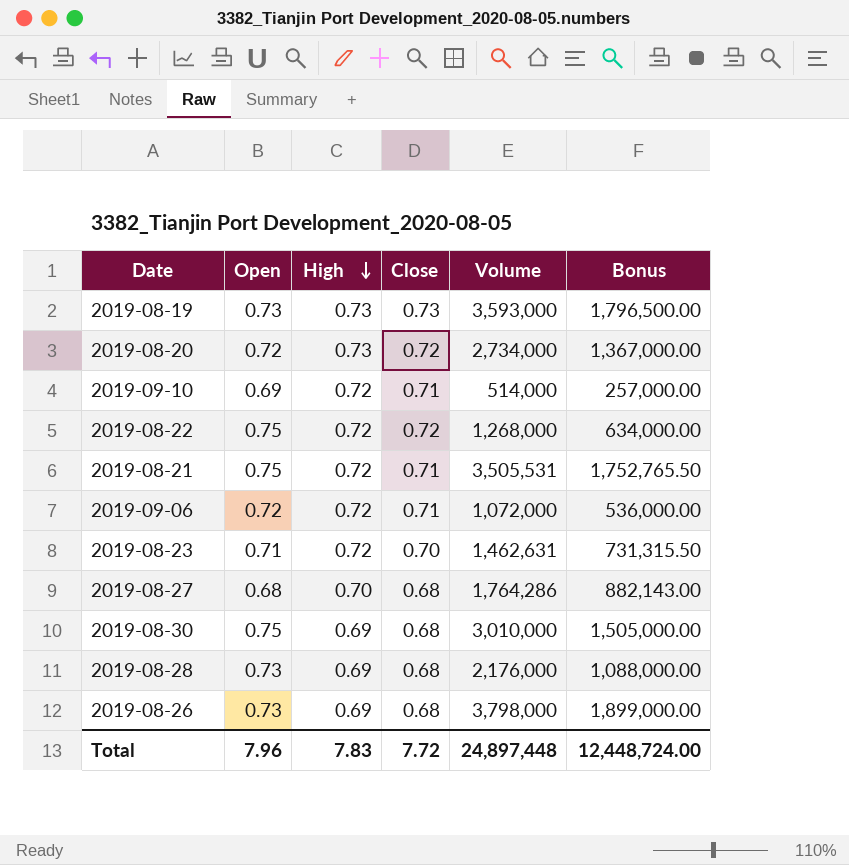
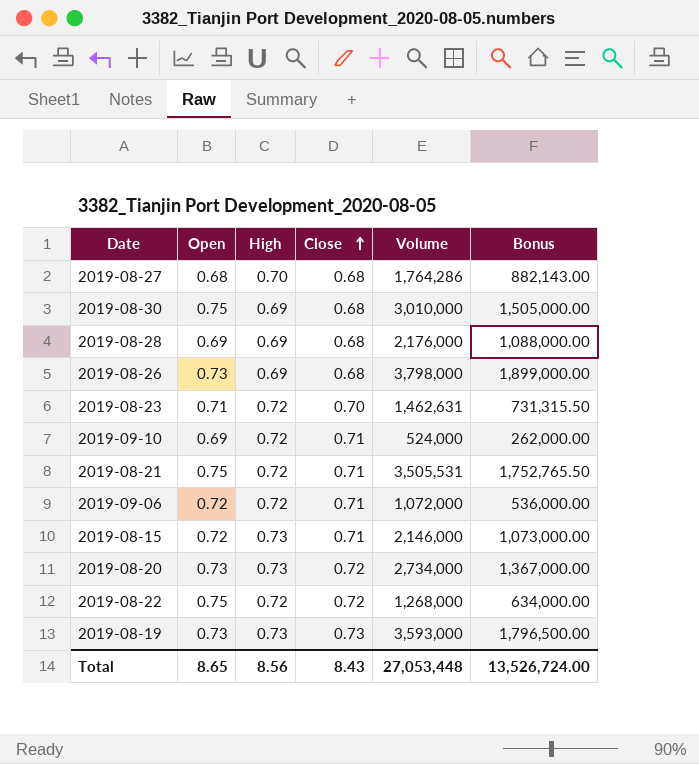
row order: High descending -> Close ascending
2019-08-28 | Open: 0.73 -> 0.69
2019-09-10 | Volume: 514,000 -> 524,000
2019-09-10 | Bonus: 257,000.00 -> 262,000.00
row 2019-08-15: none -> 0.72 | 0.73 | 0.71 | 2,146,000 | 1,073,000.00
2019-08-20 | Open: 0.72 -> 0.73
Total | Open: 7.96 -> 8.65
Total | High: 7.83 -> 8.56
Total | Close: 7.72 -> 8.43
Total | Volume: 24,897,448 -> 27,053,448
Total | Bonus: 12,448,724.00 -> 13,526,724.00

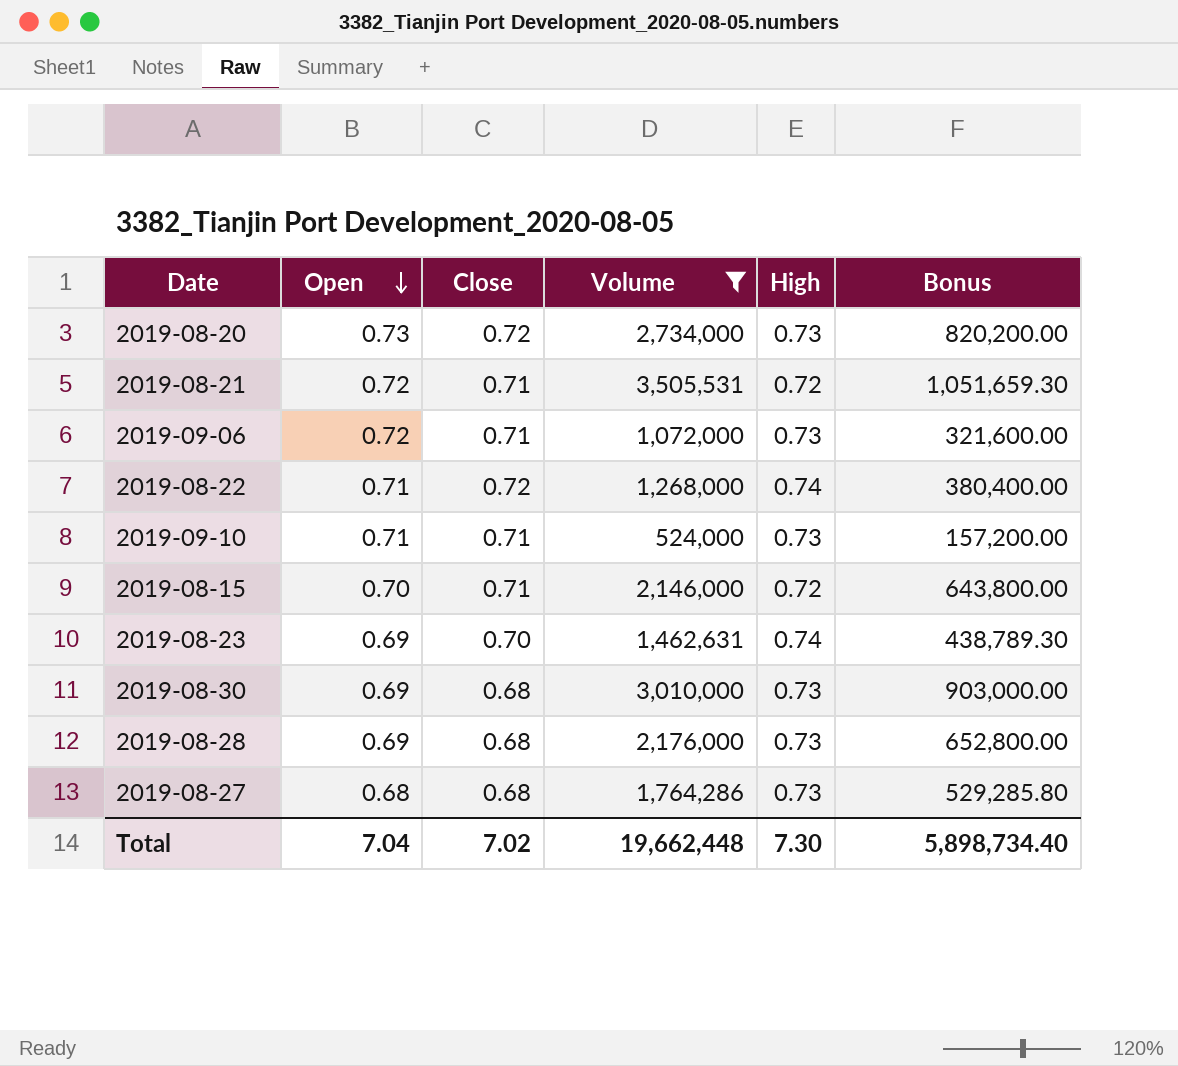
filter: none -> Volume <= 3,505,531
row order: Close ascending -> Open descending
column High | position: 3 -> 5
column Bonus | formula: [Volume] * 0.5 -> [Volume] * 0.3
2019-08-21 | Open: 0.75 -> 0.72
2019-09-06 | High: 0.72 -> 0.73
2019-08-22 | Open: 0.75 -> 0.71
2019-08-22 | High: 0.72 -> 0.74
2019-09-10 | Open: 0.69 -> 0.71
2019-09-10 | High: 0.72 -> 0.73
2019-08-15 | Open: 0.72 -> 0.70
2019-08-15 | High: 0.73 -> 0.72
2019-08-23 | Open: 0.71 -> 0.69
2019-08-23 | High: 0.72 -> 0.74
2019-08-30 | Open: 0.75 -> 0.69
2019-08-30 | High: 0.69 -> 0.73
2019-08-28 | High: 0.69 -> 0.73
2019-08-27 | High: 0.70 -> 0.73
Total | Open: 8.65 -> 7.04
Total | Close: 8.43 -> 7.02
Total | Volume: 27,053,448 -> 19,662,448
Total | High: 8.56 -> 7.30
Total | Bonus: 13,526,724.00 -> 5,898,734.40

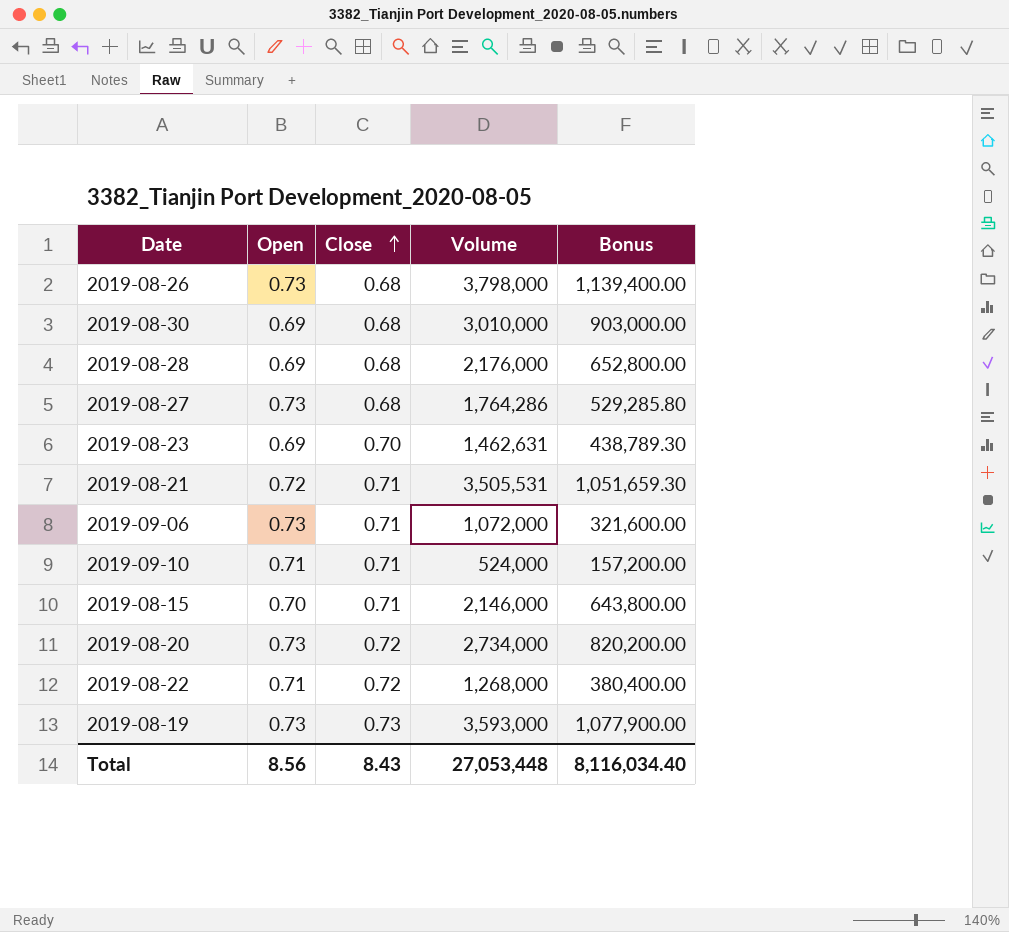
filter: Volume <= 3,505,531 -> none
row order: Open descending -> Close ascending
column High | position: 5 -> none
2019-08-27 | Open: 0.68 -> 0.73
2019-09-06 | Open: 0.72 -> 0.73
Total | Open: 7.04 -> 8.56
Total | Close: 7.02 -> 8.43
Total | Volume: 19,662,448 -> 27,053,448
Total | Bonus: 5,898,734.40 -> 8,116,034.40

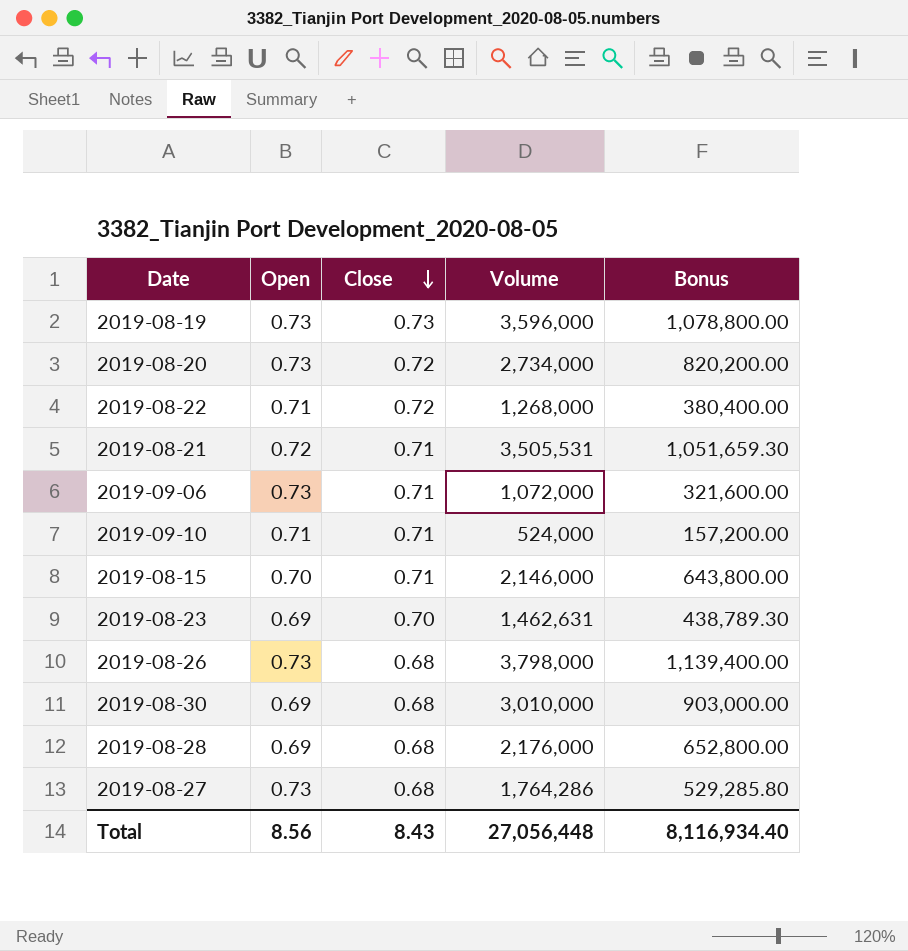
row order: Close ascending -> Close descending
2019-08-19 | Volume: 3,593,000 -> 3,596,000
2019-08-19 | Bonus: 1,077,900.00 -> 1,078,800.00
Total | Volume: 27,053,448 -> 27,056,448
Total | Bonus: 8,116,034.40 -> 8,116,934.40

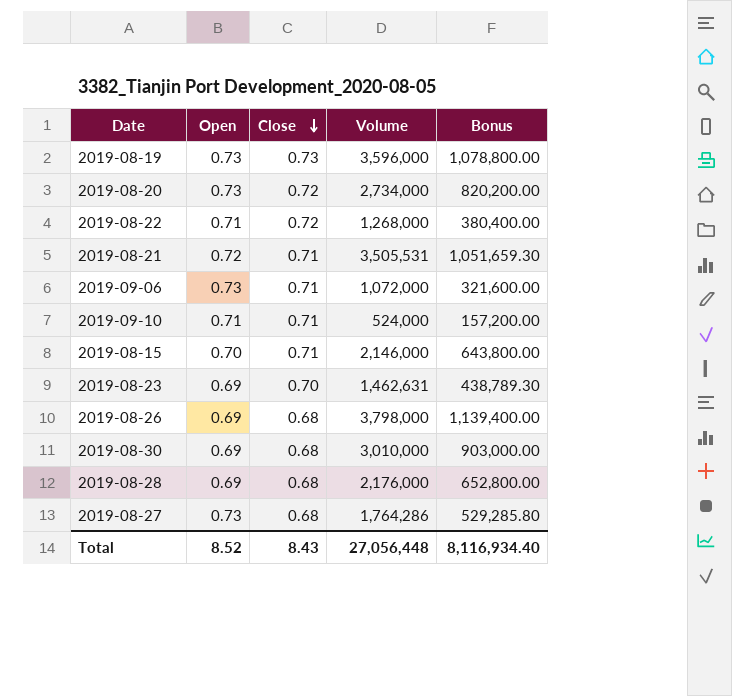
2019-08-26 | Open: 0.73 -> 0.69
Total | Open: 8.56 -> 8.52

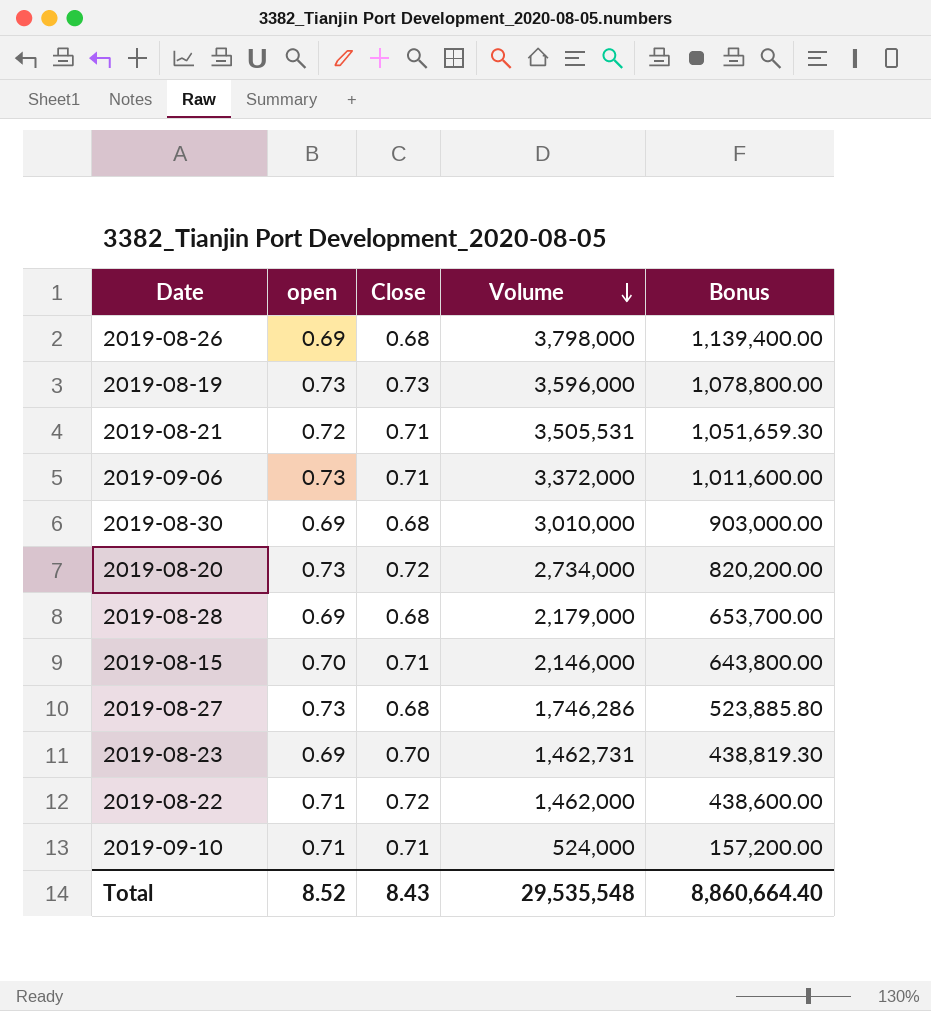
row order: Close descending -> Volume descending
column name: Open -> open
2019-09-06 | Volume: 1,072,000 -> 3,372,000
2019-09-06 | Bonus: 321,600.00 -> 1,011,600.00
2019-08-28 | Volume: 2,176,000 -> 2,179,000
2019-08-28 | Bonus: 652,800.00 -> 653,700.00
2019-08-27 | Volume: 1,764,286 -> 1,746,286
2019-08-27 | Bonus: 529,285.80 -> 523,885.80
2019-08-23 | Volume: 1,462,631 -> 1,462,731
2019-08-23 | Bonus: 438,789.30 -> 438,819.30
2019-08-22 | Volume: 1,268,000 -> 1,462,000
2019-08-22 | Bonus: 380,400.00 -> 438,600.00
Total | Volume: 27,056,448 -> 29,535,548
Total | Bonus: 8,116,934.40 -> 8,860,664.40

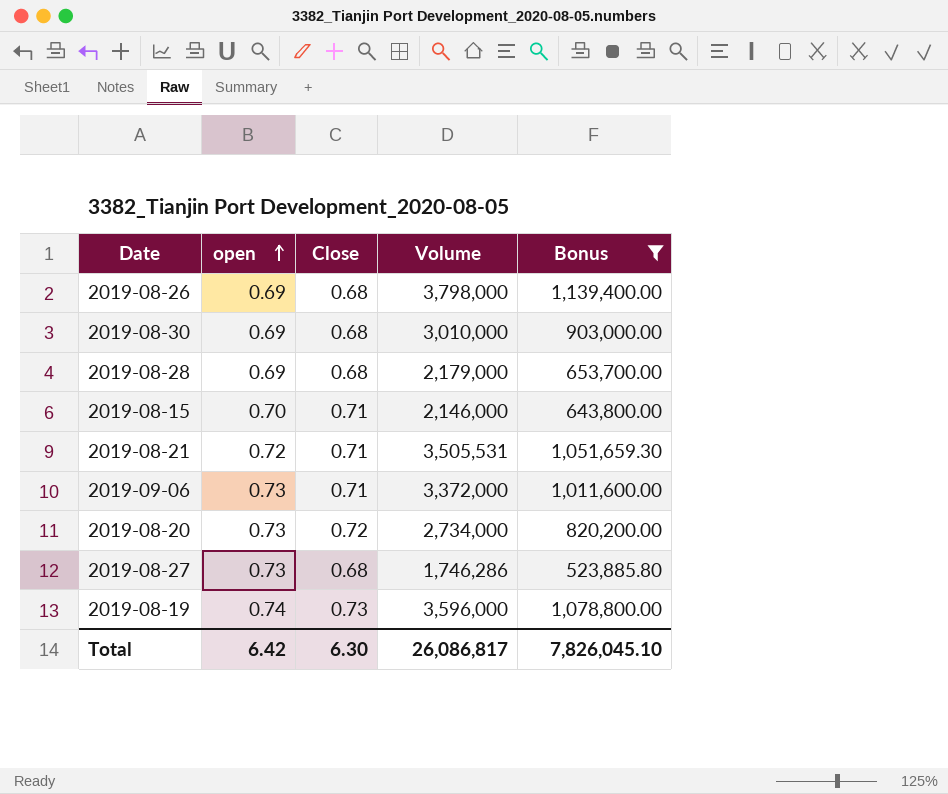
filter: none -> Bonus >= 523,885.80
row order: Volume descending -> open ascending
2019-08-19 | open: 0.73 -> 0.74
Total | open: 8.52 -> 6.42
Total | Close: 8.43 -> 6.30
Total | Volume: 29,535,548 -> 26,086,817
Total | Bonus: 8,860,664.40 -> 7,826,045.10

